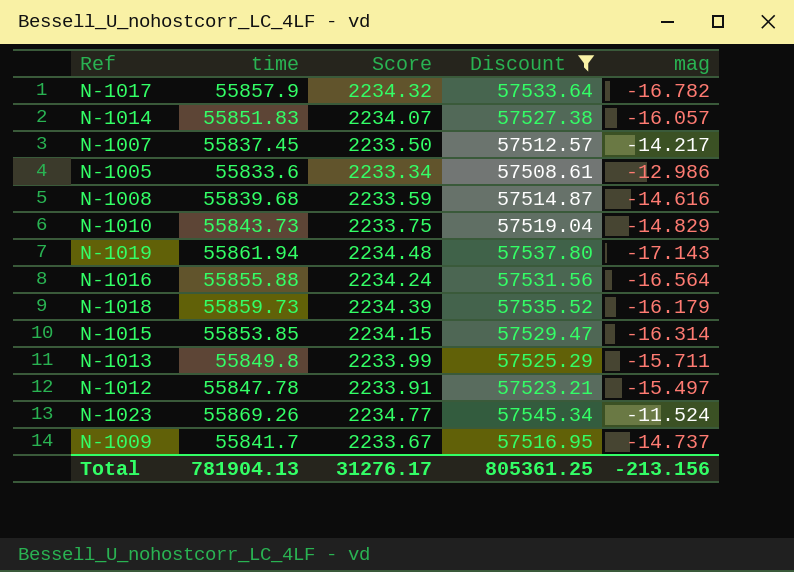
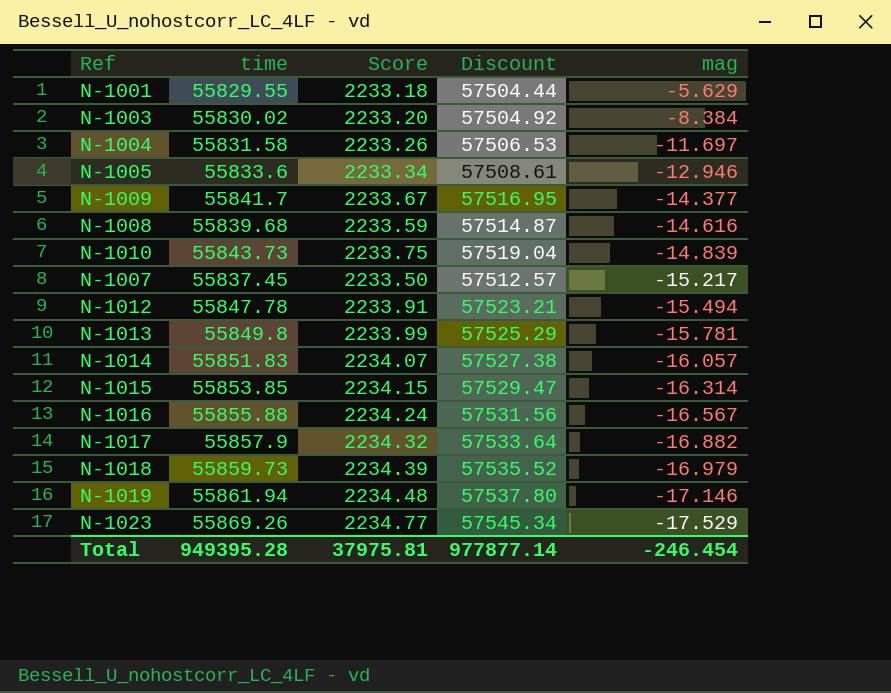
filter: Discount >= 57508.61 -> none
row order: none -> mag descending
N-1005 | mag: -12.986 -> -12.946
N-1009 | mag: -14.737 -> -14.377
N-1010 | mag: -14.829 -> -14.839
N-1007 | mag: -14.217 -> -15.217
N-1012 | mag: -15.497 -> -15.494
N-1013 | mag: -15.711 -> -15.781
N-1016 | mag: -16.564 -> -16.567
N-1017 | mag: -16.782 -> -16.882
N-1018 | mag: -16.179 -> -16.979
N-1019 | mag: -17.143 -> -17.146
N-1023 | mag: -11.524 -> -17.529
Total | time: 781904.13 -> 949395.28
Total | Score: 31276.17 -> 37975.81
Total | Discount: 805361.25 -> 977877.14
Total | mag: -213.156 -> -246.454

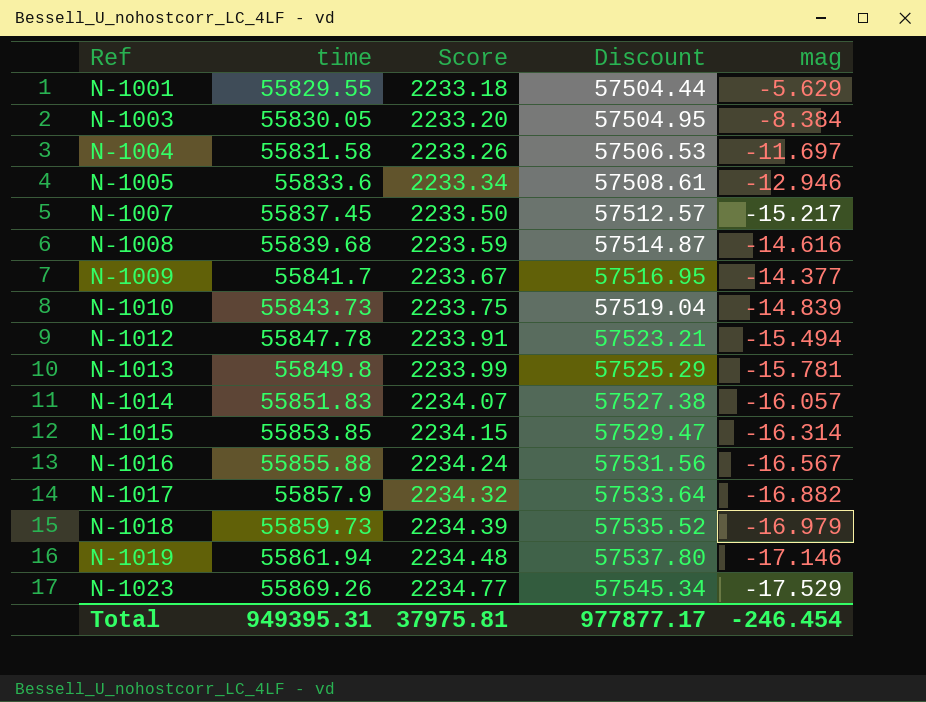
row order: mag descending -> Ref ascending
N-1003 | time: 55830.02 -> 55830.05
N-1003 | Discount: 57504.92 -> 57504.95
Total | time: 949395.28 -> 949395.31
Total | Discount: 977877.14 -> 977877.17

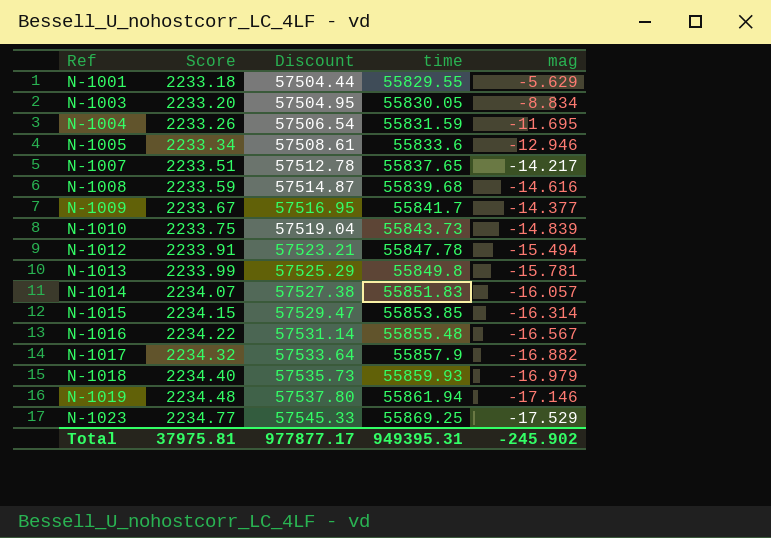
column time | position: 2 -> 4
N-1003 | mag: -8.384 -> -8.834
N-1004 | Discount: 57506.53 -> 57506.54
N-1004 | time: 55831.58 -> 55831.59
N-1004 | mag: -11.697 -> -11.695
N-1007 | Score: 2233.50 -> 2233.51
N-1007 | Discount: 57512.57 -> 57512.78
N-1007 | time: 55837.45 -> 55837.65
N-1007 | mag: -15.217 -> -14.217
N-1016 | Score: 2234.24 -> 2234.22
N-1016 | Discount: 57531.56 -> 57531.14
N-1016 | time: 55855.88 -> 55855.48
N-1018 | Score: 2234.39 -> 2234.40
N-1018 | Discount: 57535.52 -> 57535.73
N-1018 | time: 55859.73 -> 55859.93
N-1023 | Discount: 57545.34 -> 57545.33
N-1023 | time: 55869.26 -> 55869.25
Total | mag: -246.454 -> -245.902

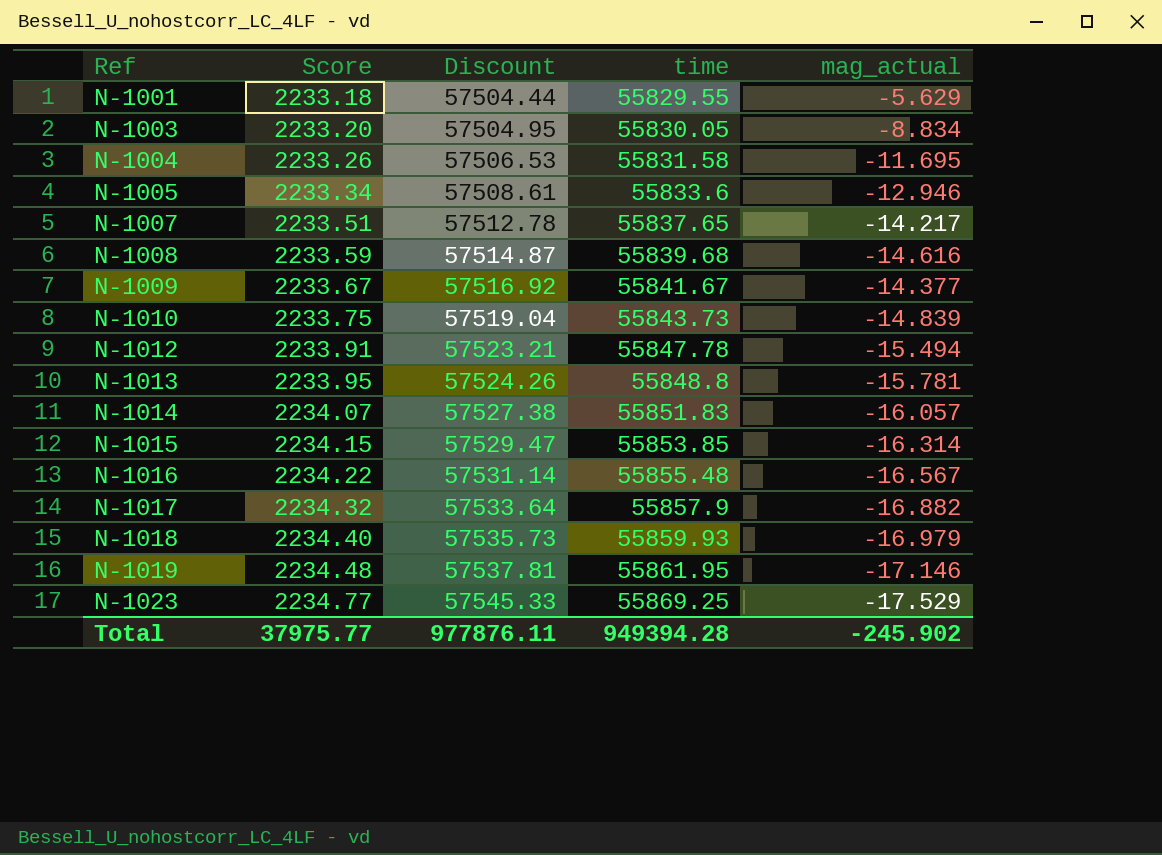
column name: mag -> mag_actual
N-1004 | Discount: 57506.54 -> 57506.53
N-1004 | time: 55831.59 -> 55831.58
N-1009 | Discount: 57516.95 -> 57516.92
N-1009 | time: 55841.7 -> 55841.67
N-1013 | Score: 2233.99 -> 2233.95
N-1013 | Discount: 57525.29 -> 57524.26
N-1013 | time: 55849.8 -> 55848.8
N-1019 | Discount: 57537.80 -> 57537.81
N-1019 | time: 55861.94 -> 55861.95
Total | Score: 37975.81 -> 37975.77
Total | Discount: 977877.17 -> 977876.11
Total | time: 949395.31 -> 949394.28

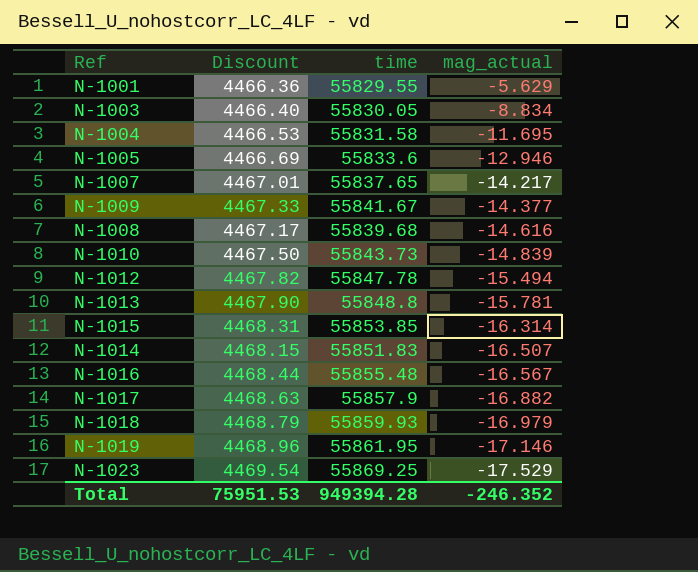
row order: Ref ascending -> mag_actual descending
column Score | formula: [time] * 0.04 -> none
column Discount | formula: [time] * 1.03 -> [time] * 0.08
N-1014 | mag_actual: -16.057 -> -16.507
Total | Discount: 977876.11 -> 75951.53
Total | mag_actual: -245.902 -> -246.352

